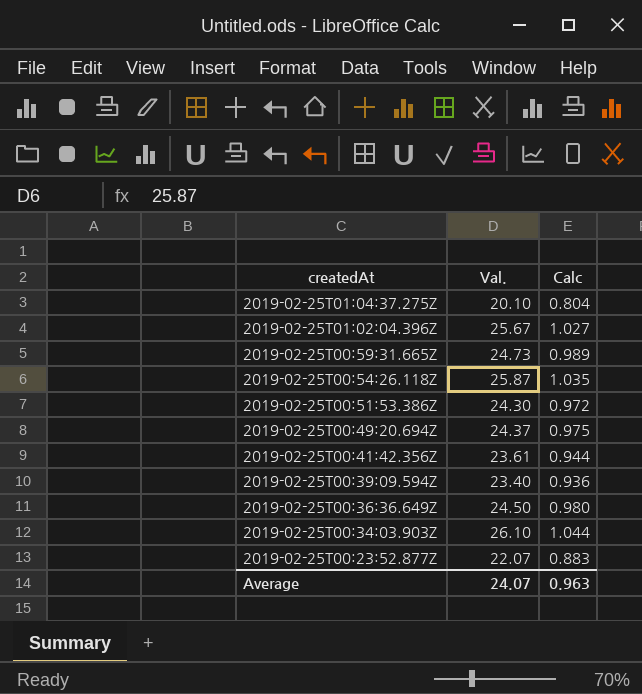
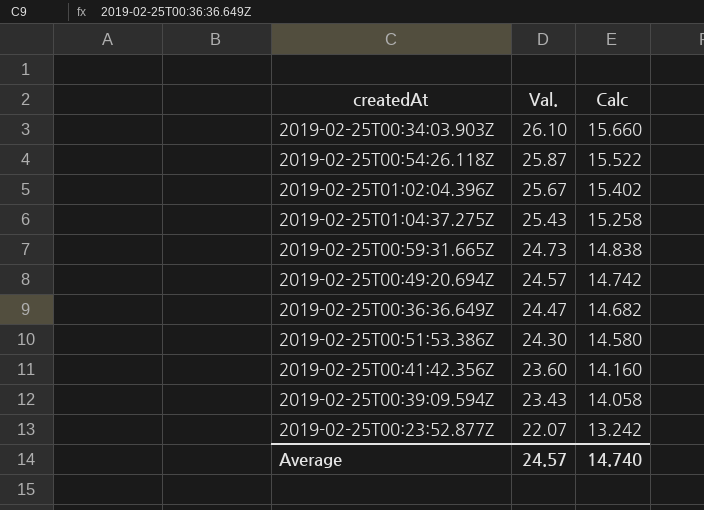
row order: createdAt descending -> Val. descending
column Calc | formula: [Val.] * 0.04 -> [Val.] * 0.6
2019-02-25T01:04:37.275Z | Val.: 20.10 -> 25.43
2019-02-25T00:49:20.694Z | Val.: 24.37 -> 24.57
2019-02-25T00:36:36.649Z | Val.: 24.50 -> 24.47
2019-02-25T00:41:42.356Z | Val.: 23.61 -> 23.60
2019-02-25T00:39:09.594Z | Val.: 23.40 -> 23.43
Average | Val.: 24.07 -> 24.57
Average | Calc: 0.963 -> 14.740

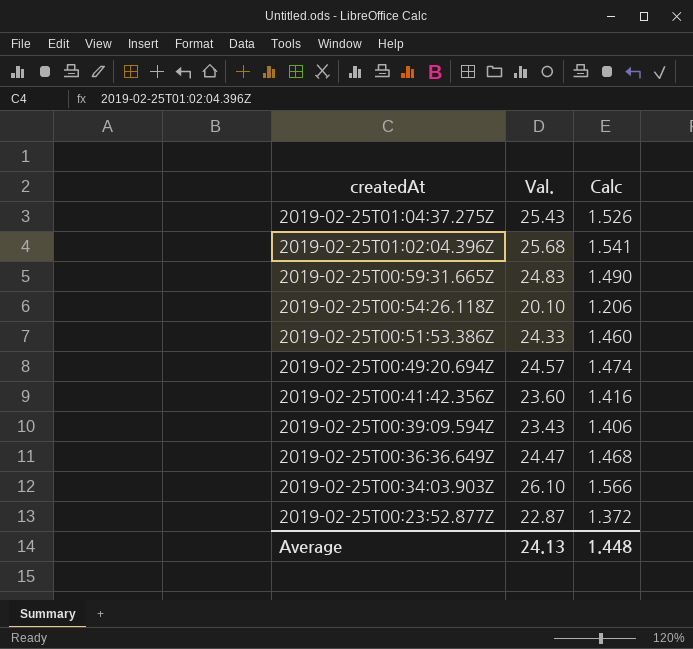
row order: Val. descending -> createdAt descending
column Calc | formula: [Val.] * 0.6 -> [Val.] * 0.06
2019-02-25T01:02:04.396Z | Val.: 25.67 -> 25.68
2019-02-25T00:59:31.665Z | Val.: 24.73 -> 24.83
2019-02-25T00:54:26.118Z | Val.: 25.87 -> 20.10
2019-02-25T00:51:53.386Z | Val.: 24.30 -> 24.33
2019-02-25T00:23:52.877Z | Val.: 22.07 -> 22.87
Average | Val.: 24.57 -> 24.13
Average | Calc: 14.740 -> 1.448

